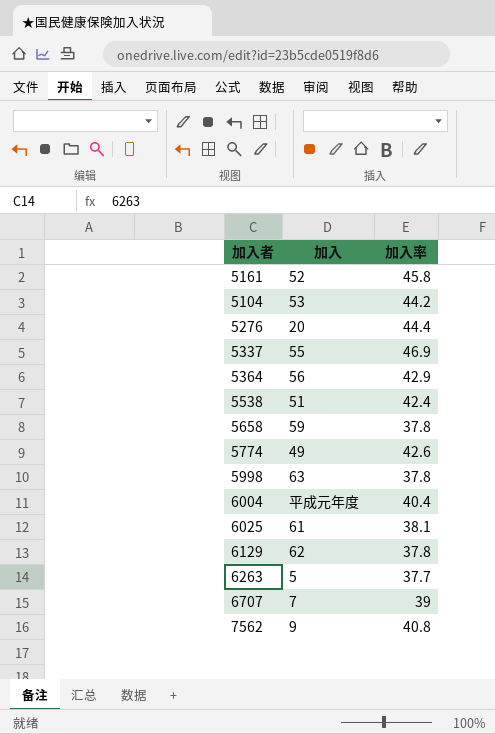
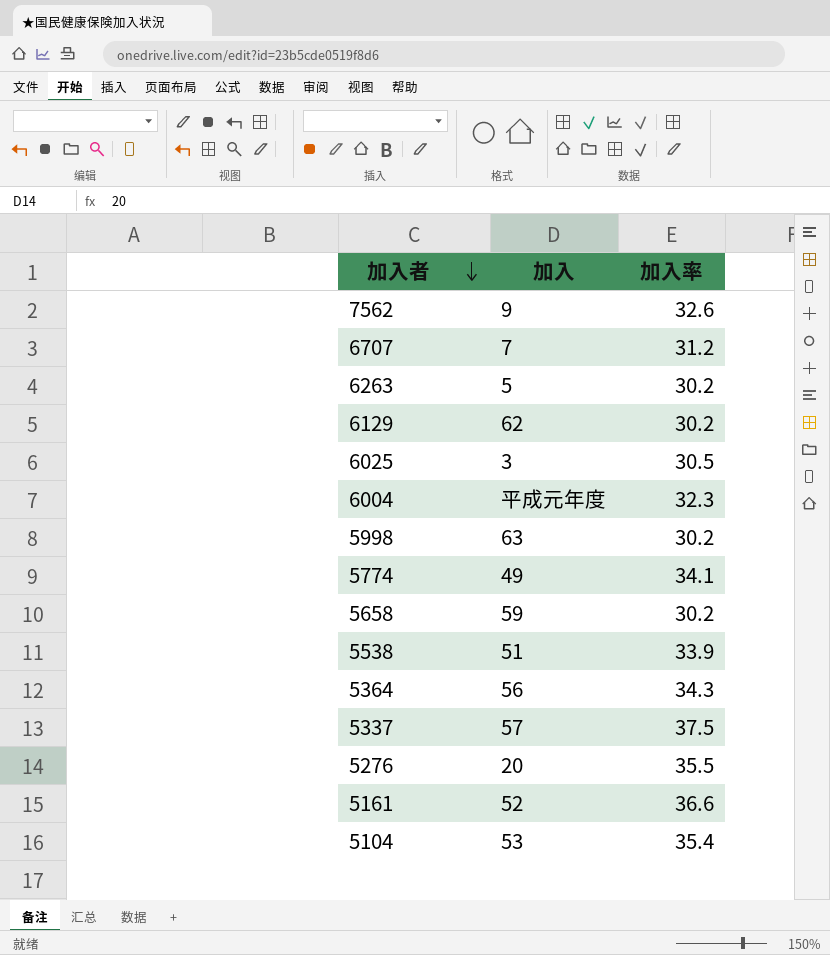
row order: none -> 加入者 descending
7562 | 加入率: 40.8 -> 32.6
6707 | 加入率: 39 -> 31.2
6263 | 加入率: 37.7 -> 30.2
6129 | 加入率: 37.8 -> 30.2
6025 | 加入: 61 -> 3
6025 | 加入率: 38.1 -> 30.5
6004 | 加入率: 40.4 -> 32.3
5998 | 加入率: 37.8 -> 30.2
5774 | 加入率: 42.6 -> 34.1
5658 | 加入率: 37.8 -> 30.2
5538 | 加入率: 42.4 -> 33.9
5364 | 加入率: 42.9 -> 34.3
5337 | 加入: 55 -> 57
5337 | 加入率: 46.9 -> 37.5
5276 | 加入率: 44.4 -> 35.5
5161 | 加入率: 45.8 -> 36.6
5104 | 加入率: 44.2 -> 35.4

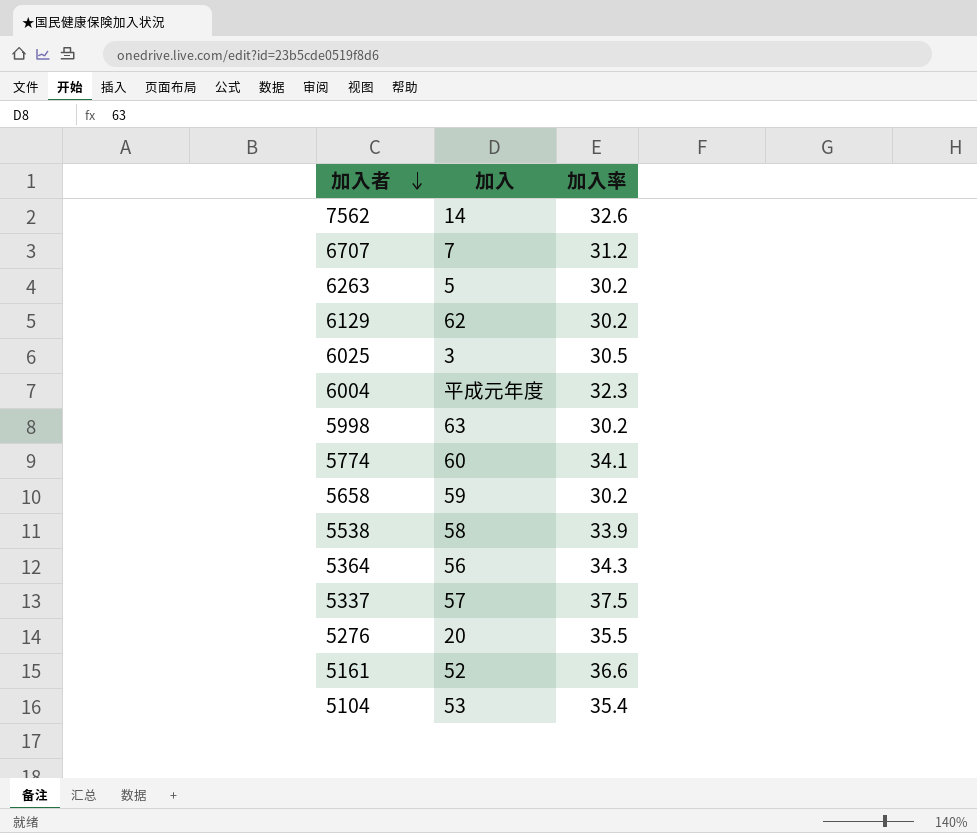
7562 | 加入: 9 -> 14
5774 | 加入: 49 -> 60
5538 | 加入: 51 -> 58

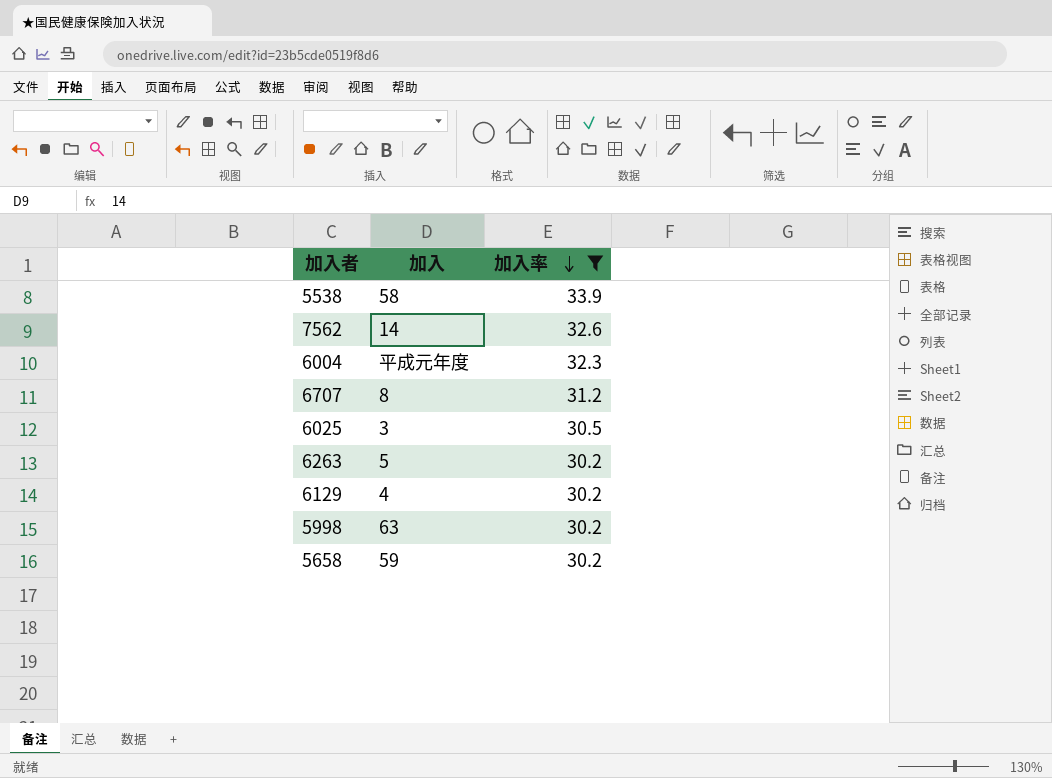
filter: none -> 加入率 <= 33.9
row order: 加入者 descending -> 加入率 descending
6707 | 加入: 7 -> 8
6129 | 加入: 62 -> 4

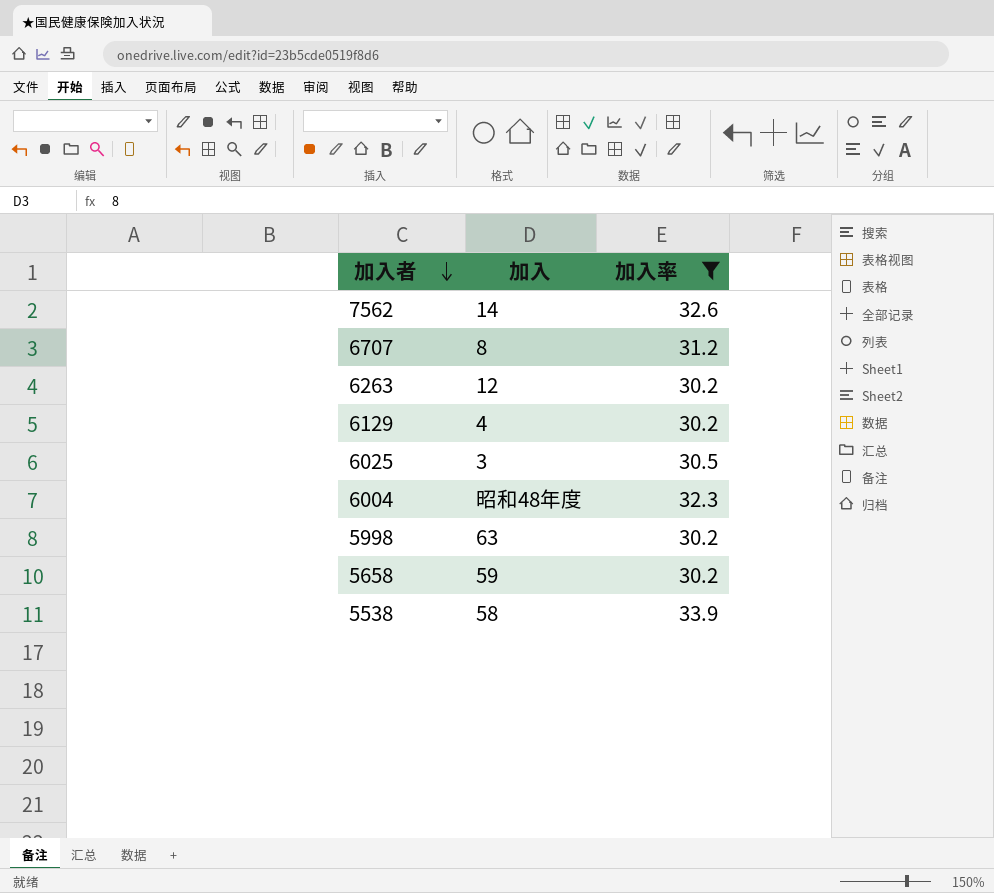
row order: 加入率 descending -> 加入者 descending
6263 | 加入: 5 -> 12
6004 | 加入: 平成元年度 -> 昭和48年度

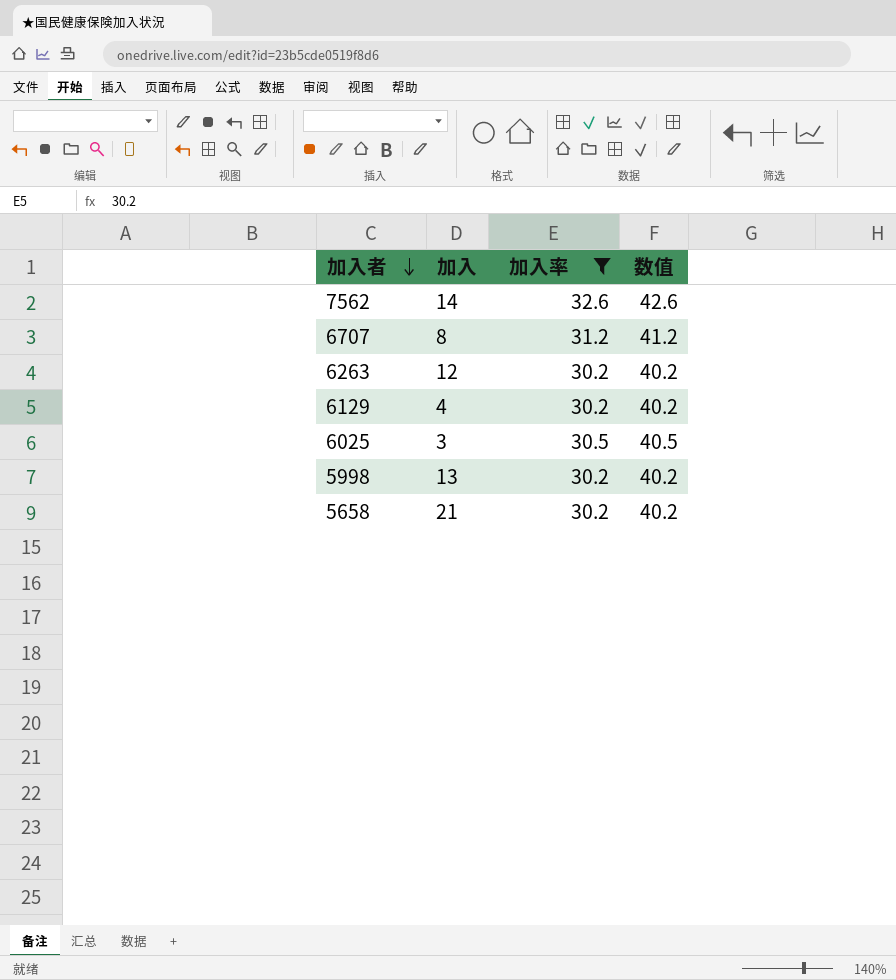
column 数值 | formula: none -> [加入率] + 10
row 6004: 昭和48年度 | 32.3 -> none
row 5538: 58 | 33.9 -> none
5998 | 加入: 63 -> 13
5658 | 加入: 59 -> 21

